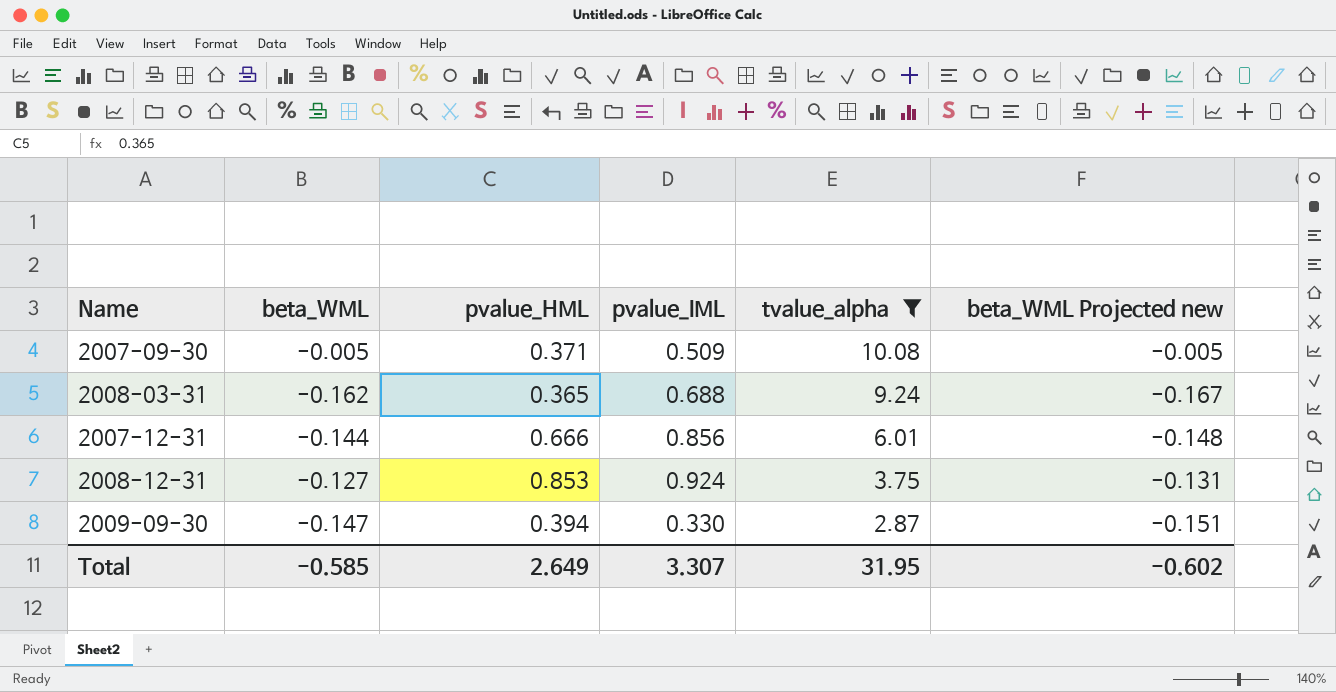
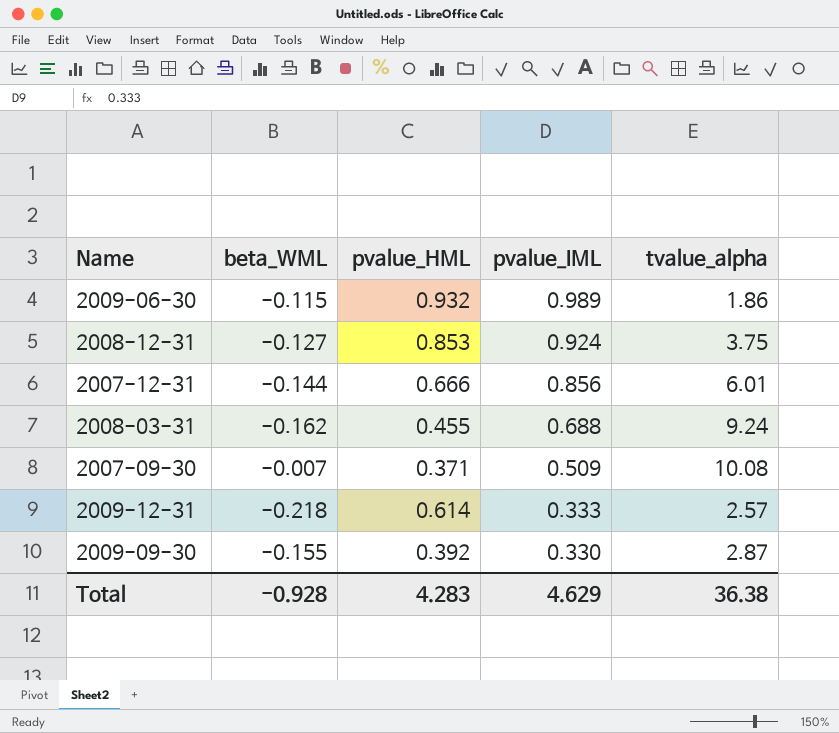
filter: tvalue_alpha >= 2.87 -> none
row order: tvalue_alpha descending -> pvalue_IML descending
column beta_WML Projected new | formula: [beta_WML] * 1.03 -> none
2008-03-31 | pvalue_HML: 0.365 -> 0.455
2007-09-30 | beta_WML: -0.005 -> -0.007
2009-09-30 | beta_WML: -0.147 -> -0.155
2009-09-30 | pvalue_HML: 0.394 -> 0.392
Total | beta_WML: -0.585 -> -0.928
Total | pvalue_HML: 2.649 -> 4.283
Total | pvalue_IML: 3.307 -> 4.629
Total | tvalue_alpha: 31.95 -> 36.38

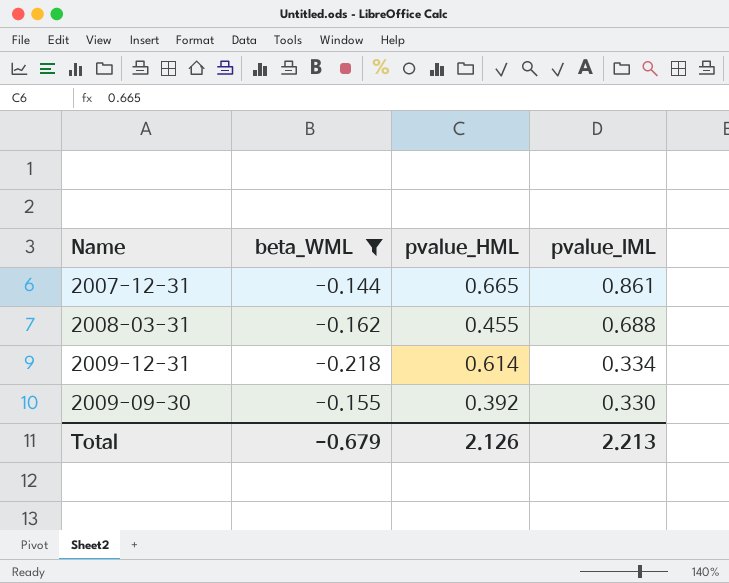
filter: none -> beta_WML <= -0.144
column tvalue_alpha | position: 5 -> none
2007-12-31 | pvalue_HML: 0.666 -> 0.665
2007-12-31 | pvalue_IML: 0.856 -> 0.861
2009-12-31 | pvalue_IML: 0.333 -> 0.334
Total | beta_WML: -0.928 -> -0.679
Total | pvalue_HML: 4.283 -> 2.126
Total | pvalue_IML: 4.629 -> 2.213

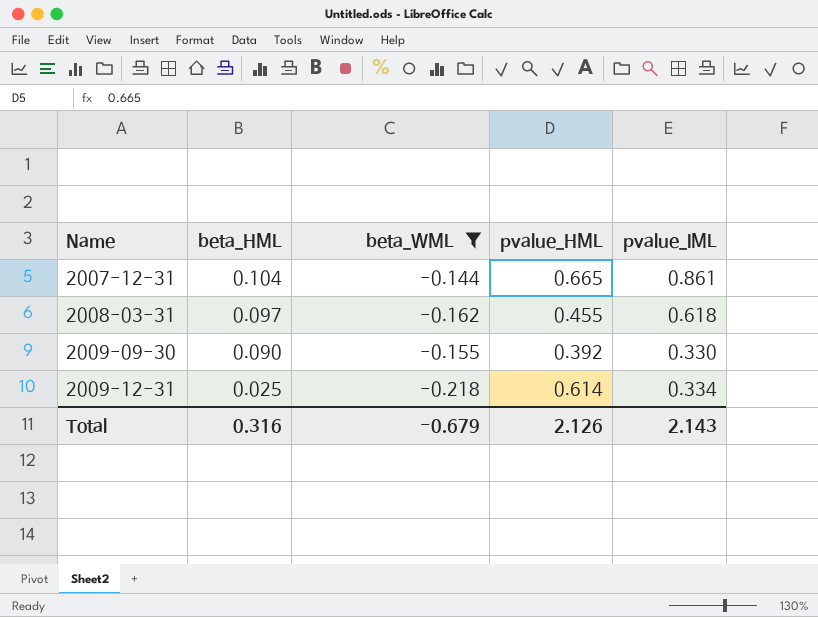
row order: pvalue_IML descending -> Name ascending
column beta_HML | position: none -> 2
2008-03-31 | pvalue_IML: 0.688 -> 0.618
Total | pvalue_IML: 2.213 -> 2.143

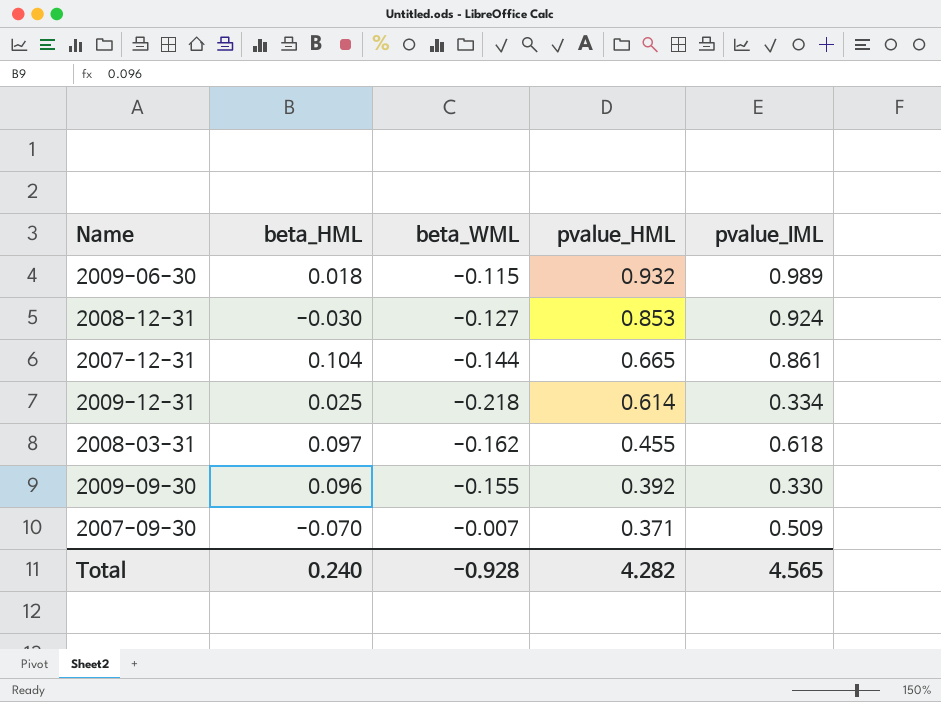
filter: beta_WML <= -0.144 -> none
row order: Name ascending -> pvalue_HML descending
2009-09-30 | beta_HML: 0.090 -> 0.096
Total | beta_HML: 0.316 -> 0.240
Total | beta_WML: -0.679 -> -0.928
Total | pvalue_HML: 2.126 -> 4.282
Total | pvalue_IML: 2.143 -> 4.565

